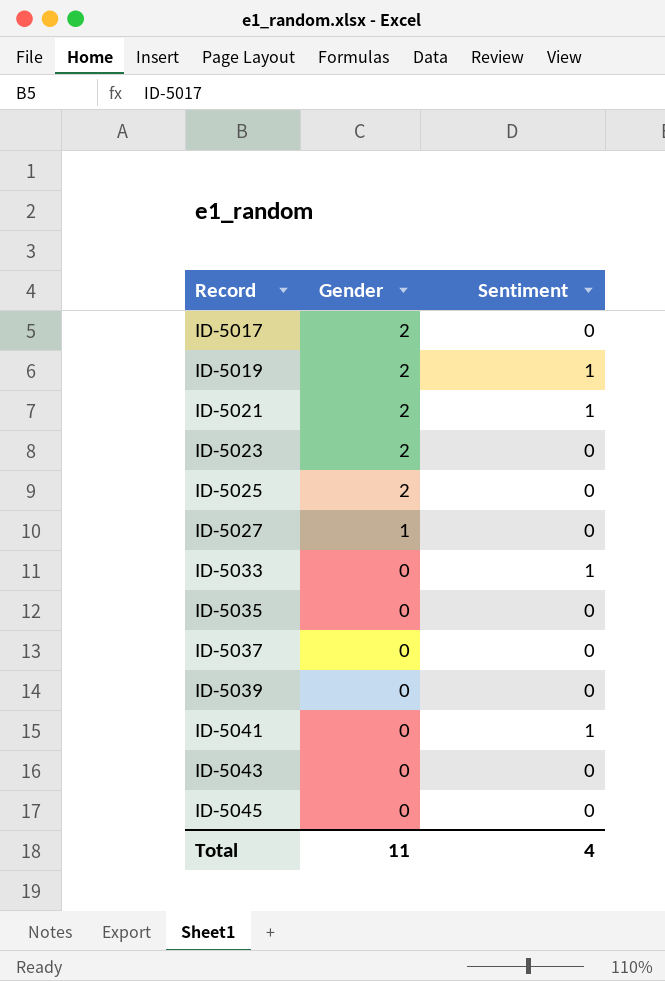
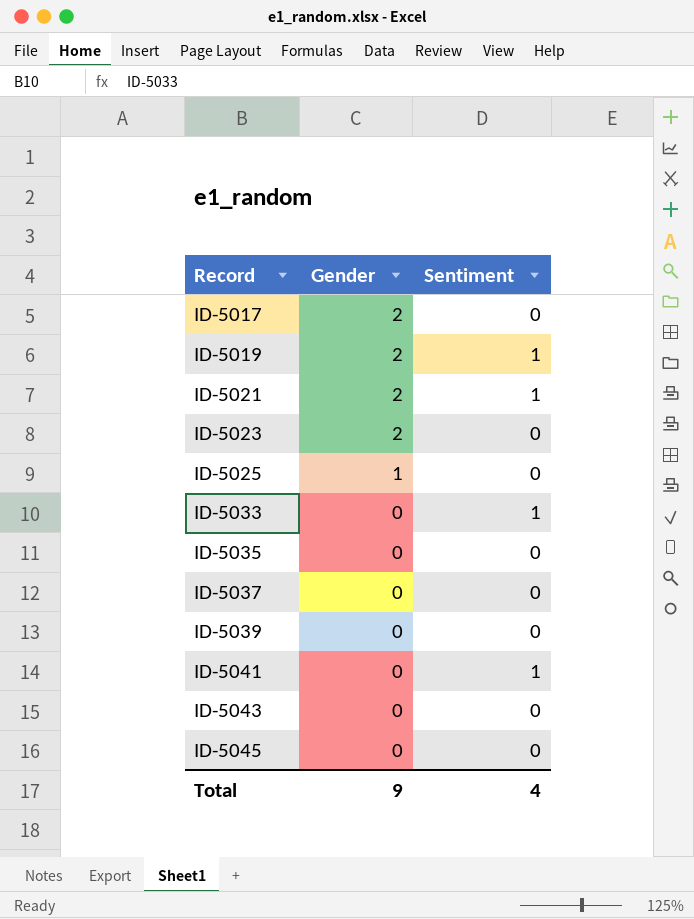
row ID-5027: 1 | 0 -> none
ID-5025 | Gender: 2 -> 1
Total | Gender: 11 -> 9

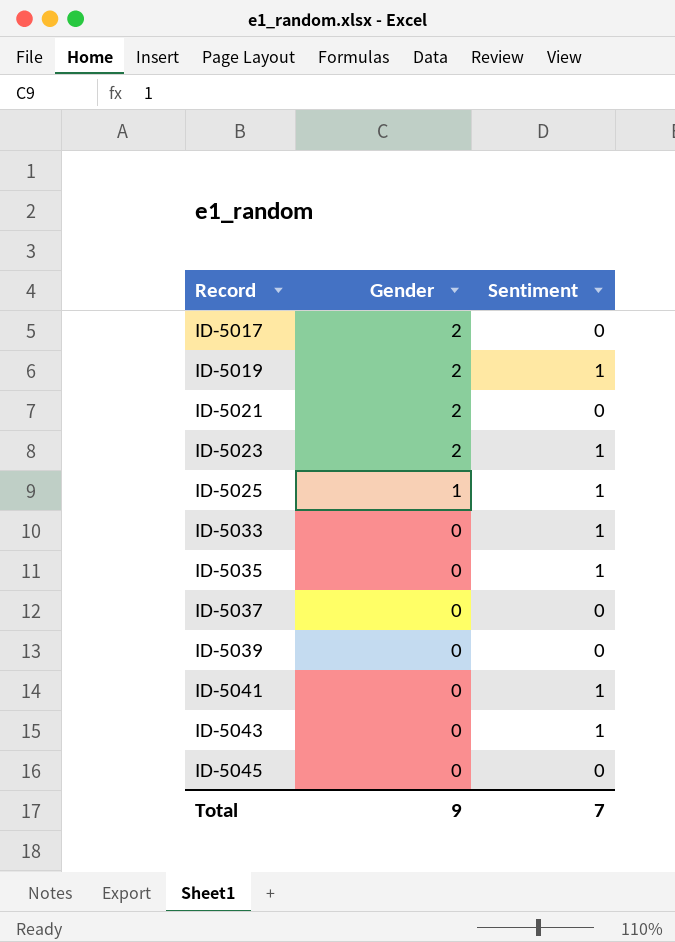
ID-5021 | Sentiment: 1 -> 0
ID-5023 | Sentiment: 0 -> 1
ID-5025 | Sentiment: 0 -> 1
ID-5035 | Sentiment: 0 -> 1
ID-5043 | Sentiment: 0 -> 1
Total | Sentiment: 4 -> 7

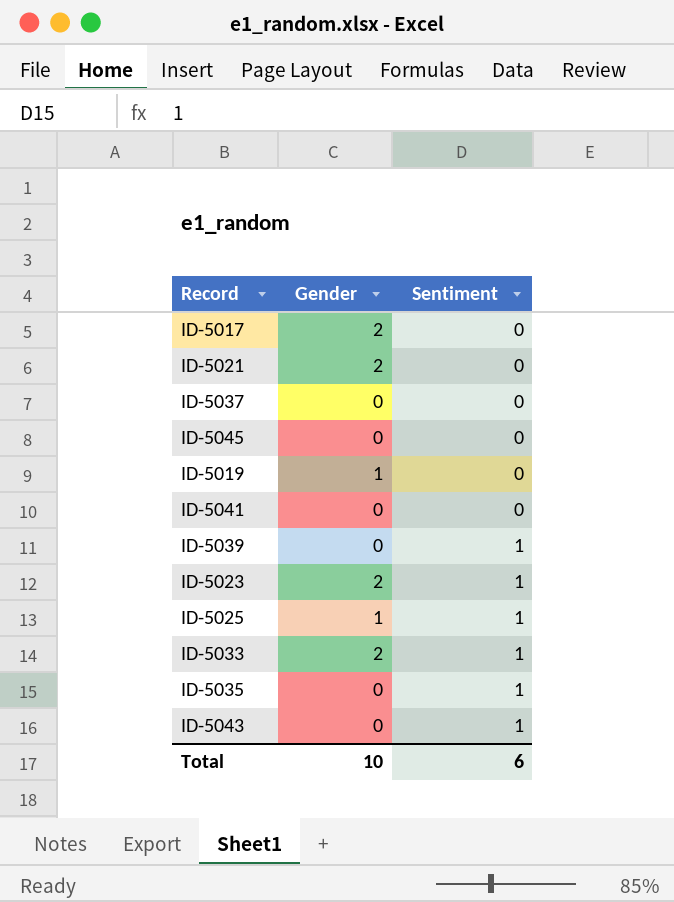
row order: Record ascending -> Sentiment ascending
ID-5019 | Gender: 2 -> 1
ID-5019 | Sentiment: 1 -> 0
ID-5041 | Sentiment: 1 -> 0
ID-5039 | Sentiment: 0 -> 1
ID-5033 | Gender: 0 -> 2
Total | Gender: 9 -> 10
Total | Sentiment: 7 -> 6

